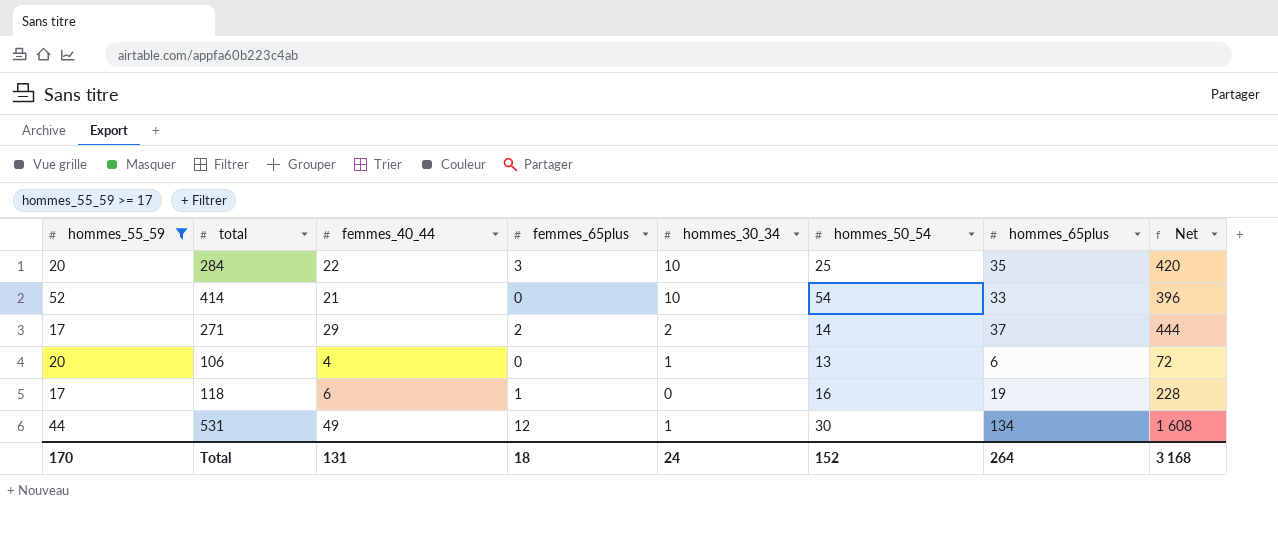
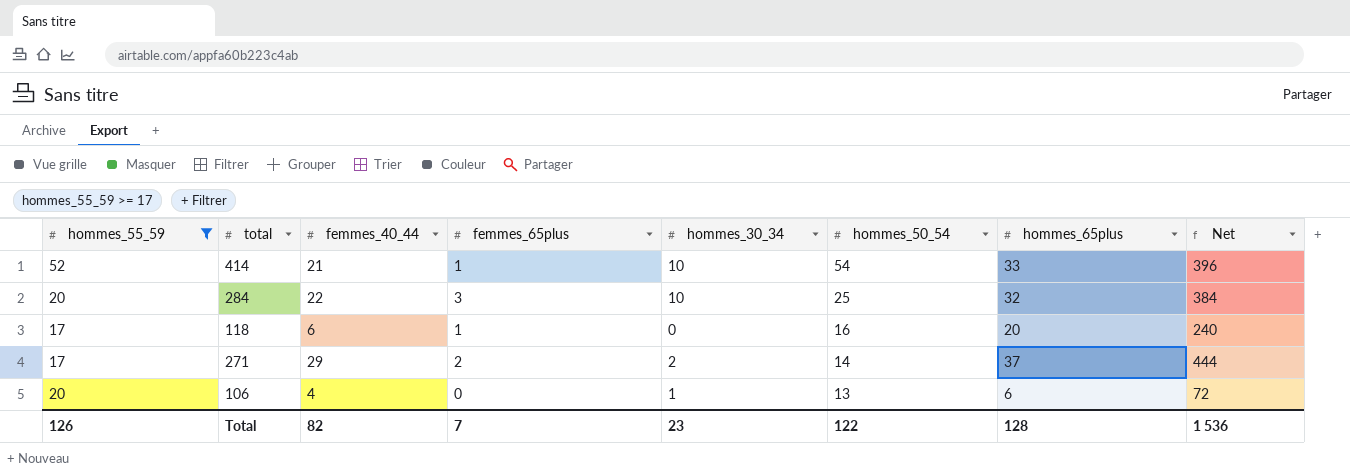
row order: none -> hommes_50_54 descending
row 531: 44 | 49 | 12 | 1 | 30 | 134 | 1 608 -> none
414 | femmes_65plus: 0 -> 1
284 | hommes_65plus: 35 -> 32
284 | Net: 420 -> 384
118 | hommes_65plus: 19 -> 20
118 | Net: 228 -> 240
Total | hommes_55_59: 170 -> 126
Total | femmes_40_44: 131 -> 82
Total | femmes_65plus: 18 -> 7
Total | hommes_30_34: 24 -> 23
Total | hommes_50_54: 152 -> 122
Total | hommes_65plus: 264 -> 128
Total | Net: 3 168 -> 1 536

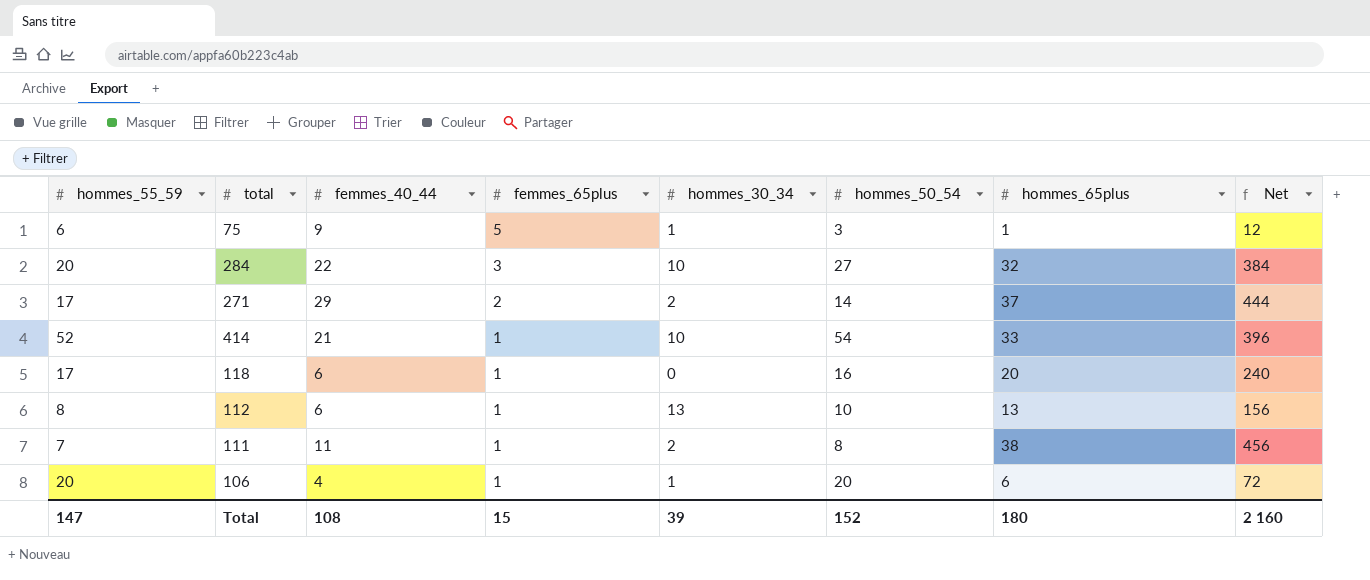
filter: hommes_55_59 >= 17 -> none
row order: hommes_50_54 descending -> femmes_65plus descending
284 | hommes_50_54: 25 -> 27
106 | femmes_65plus: 0 -> 1
106 | hommes_50_54: 13 -> 20
Total | hommes_55_59: 126 -> 147
Total | femmes_40_44: 82 -> 108
Total | femmes_65plus: 7 -> 15
Total | hommes_30_34: 23 -> 39
Total | hommes_50_54: 122 -> 152
Total | hommes_65plus: 128 -> 180
Total | Net: 1 536 -> 2 160

